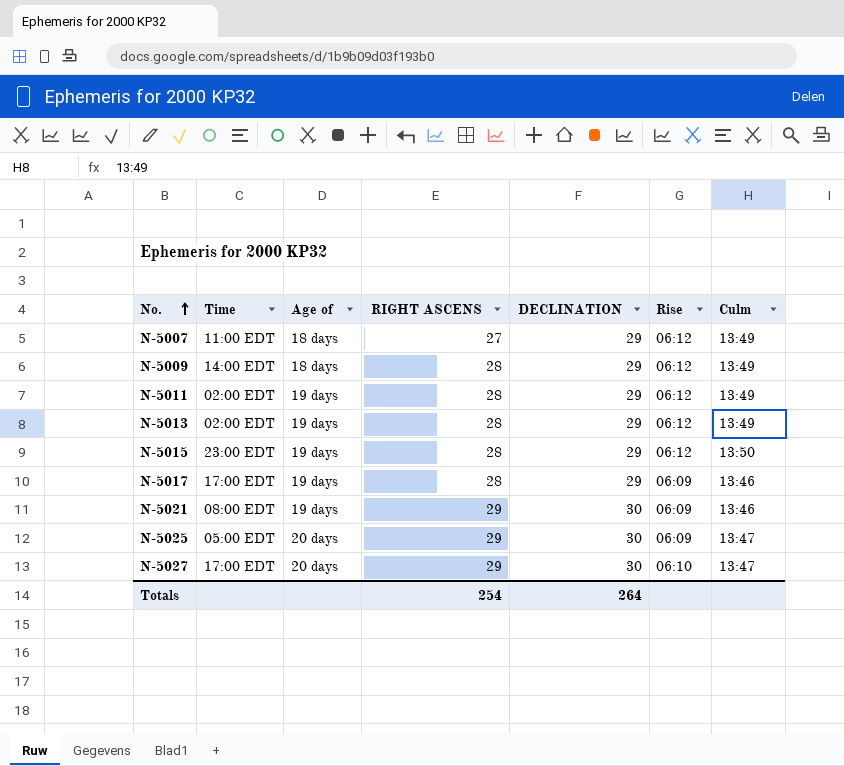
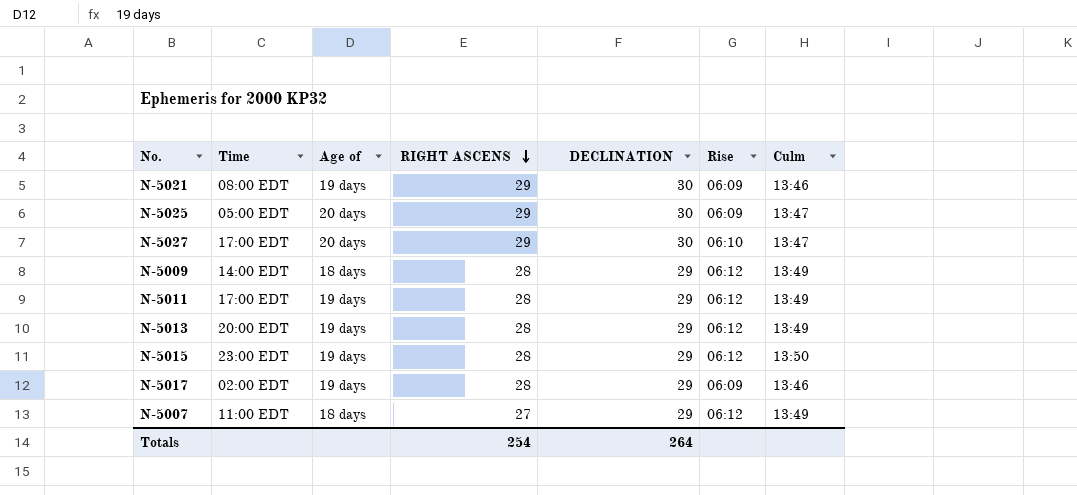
row order: No. ascending -> RIGHT ASCENS descending
N-5011 | Time: 02:00 EDT -> 17:00 EDT
N-5013 | Time: 02:00 EDT -> 20:00 EDT
N-5017 | Time: 17:00 EDT -> 02:00 EDT

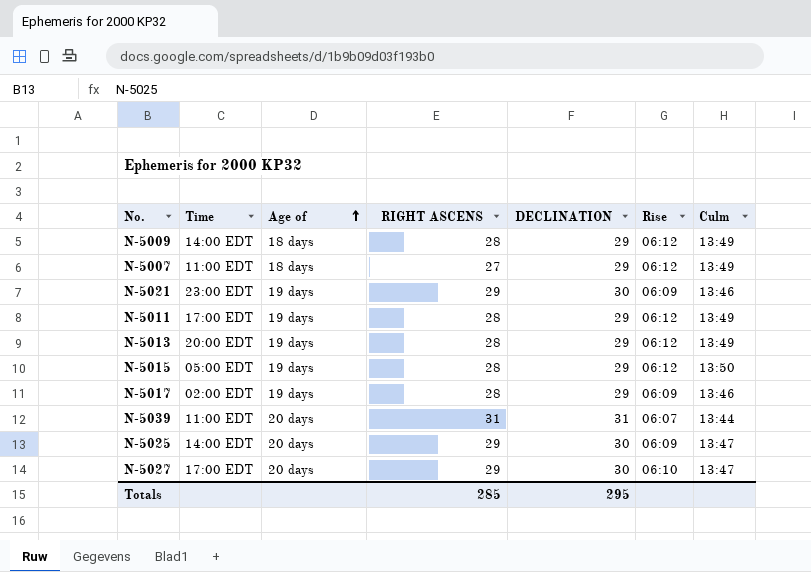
row order: RIGHT ASCENS descending -> Age of ascending
N-5021 | Time: 08:00 EDT -> 23:00 EDT
N-5015 | Time: 23:00 EDT -> 05:00 EDT
row N-5039: none -> 11:00 EDT | 20 days | 31 | 31 | 06:07 | 13:44
N-5025 | Time: 05:00 EDT -> 14:00 EDT
Totals | RIGHT ASCENS: 254 -> 285
Totals | DECLINATION: 264 -> 295

